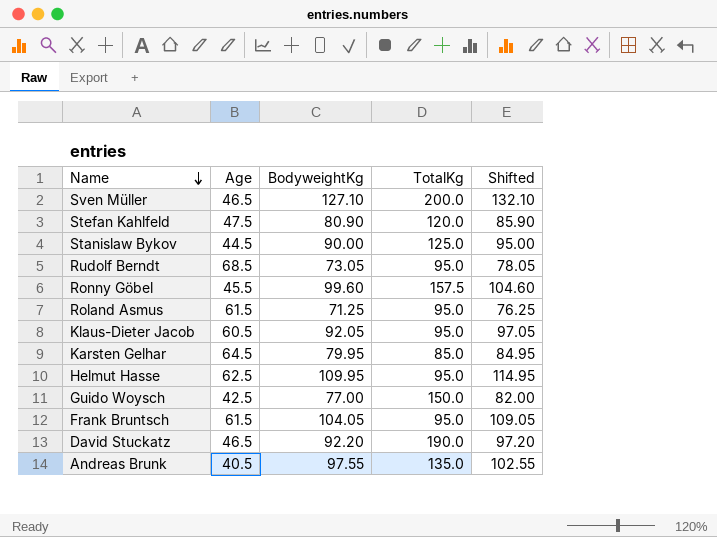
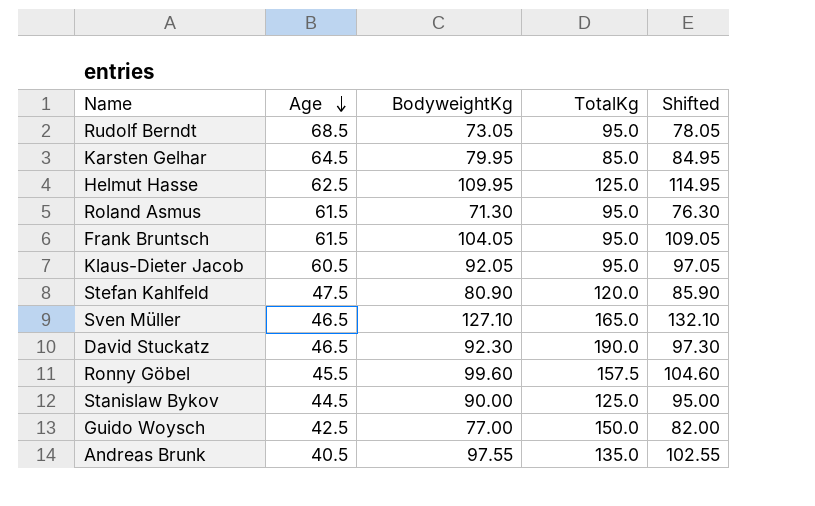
row order: Name descending -> Age descending
Helmut Hasse | TotalKg: 95.0 -> 125.0
Roland Asmus | BodyweightKg: 71.25 -> 71.30
Roland Asmus | Shifted: 76.25 -> 76.30
Sven Müller | TotalKg: 200.0 -> 165.0
David Stuckatz | BodyweightKg: 92.20 -> 92.30
David Stuckatz | Shifted: 97.20 -> 97.30

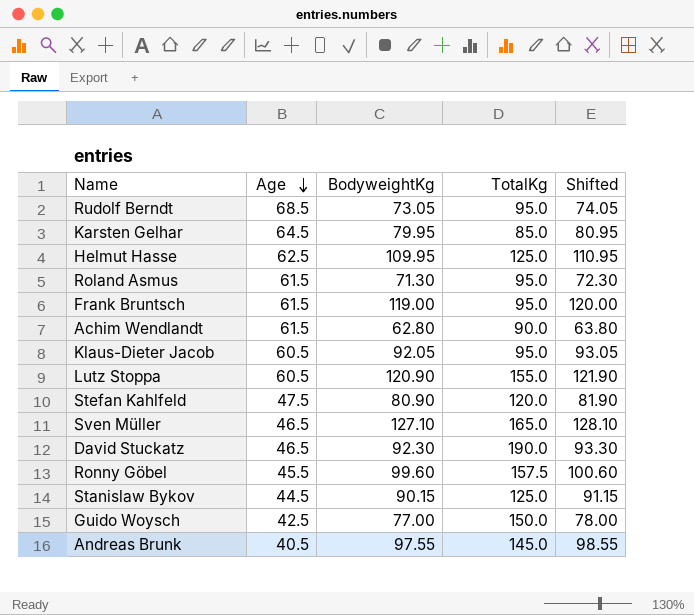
column Shifted | formula: [BodyweightKg] + 5 -> [BodyweightKg] + 1
Frank Bruntsch | BodyweightKg: 104.05 -> 119.00
row Achim Wendlandt: none -> 61.5 | 62.80 | 90.0 | 63.80
row Lutz Stoppa: none -> 60.5 | 120.90 | 155.0 | 121.90
Stanislaw Bykov | BodyweightKg: 90.00 -> 90.15
Andreas Brunk | TotalKg: 135.0 -> 145.0

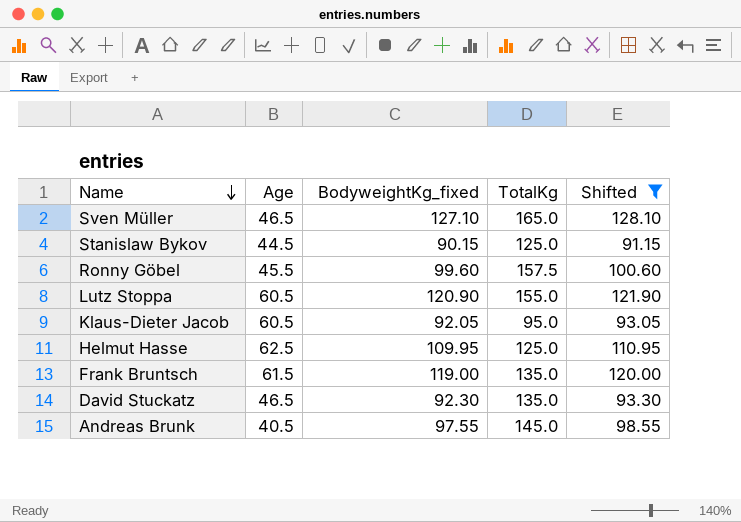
filter: none -> Shifted >= 91.15
row order: Age descending -> Name descending
column name: BodyweightKg -> BodyweightKg_fixed
Frank Bruntsch | TotalKg: 95.0 -> 135.0
David Stuckatz | TotalKg: 190.0 -> 135.0

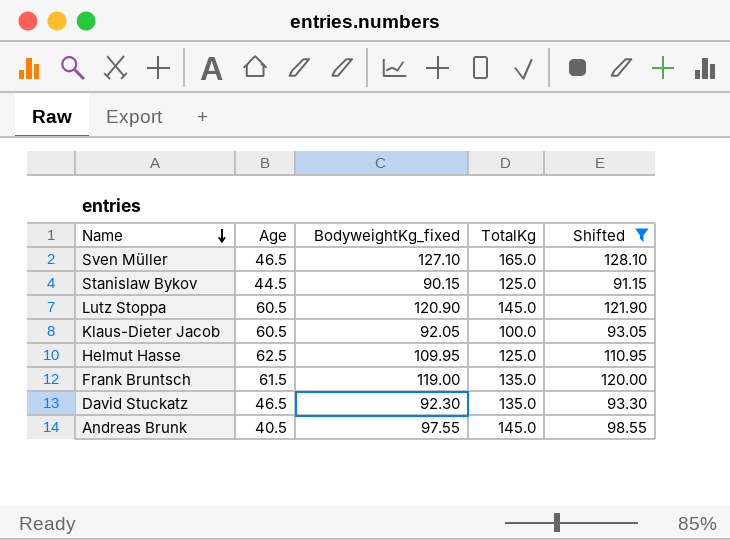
row Ronny Göbel: 45.5 | 99.60 | 157.5 | 100.60 -> none
Lutz Stoppa | TotalKg: 155.0 -> 145.0
Klaus-Dieter Jacob | TotalKg: 95.0 -> 100.0

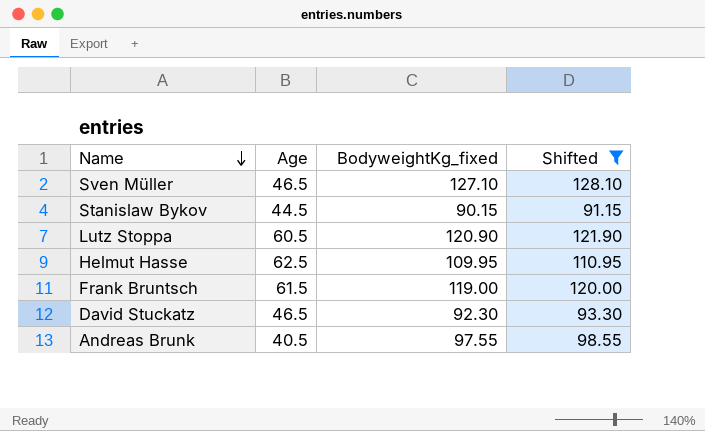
column TotalKg | position: 4 -> none
row Klaus-Dieter Jacob: 60.5 | 92.05 | 100.0 | 93.05 -> none

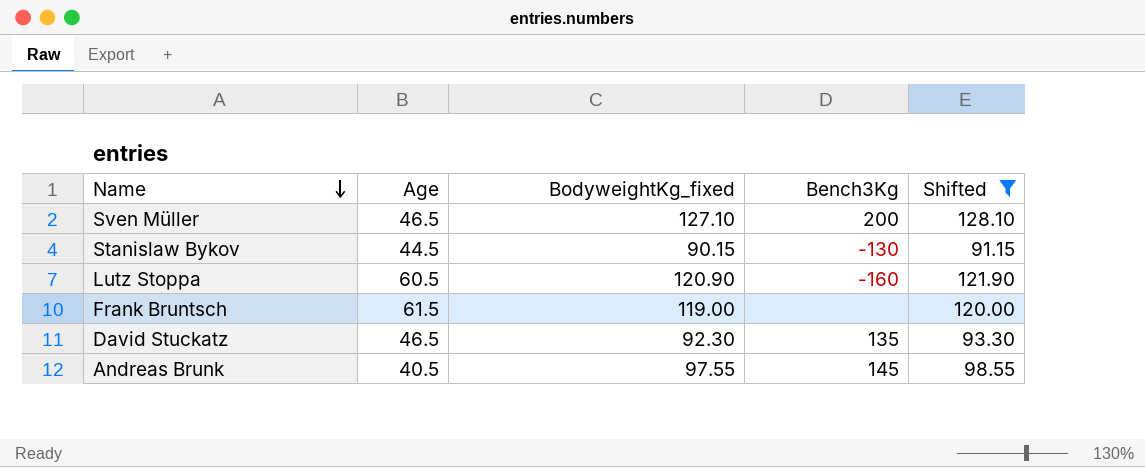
column Bench3Kg | position: none -> 4
row Helmut Hasse: 62.5 | 109.95 | 110.95 -> none

